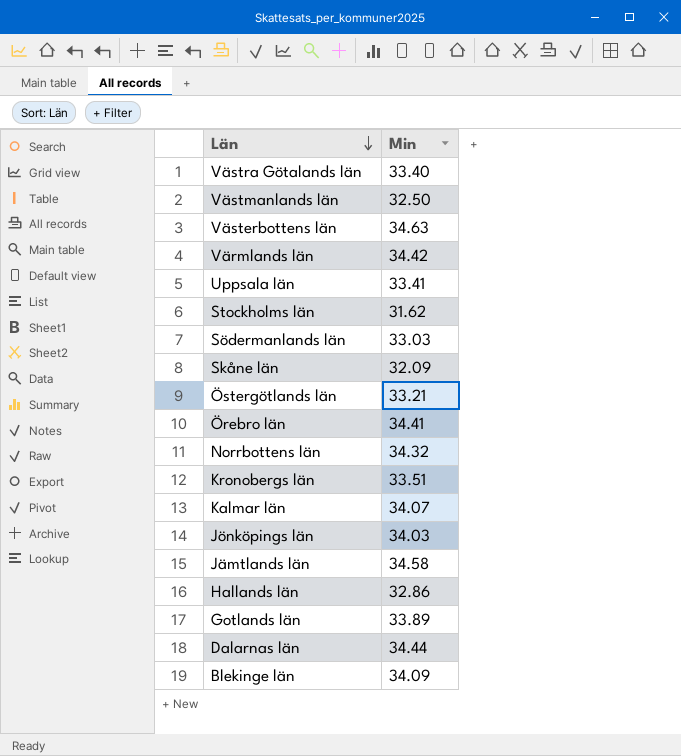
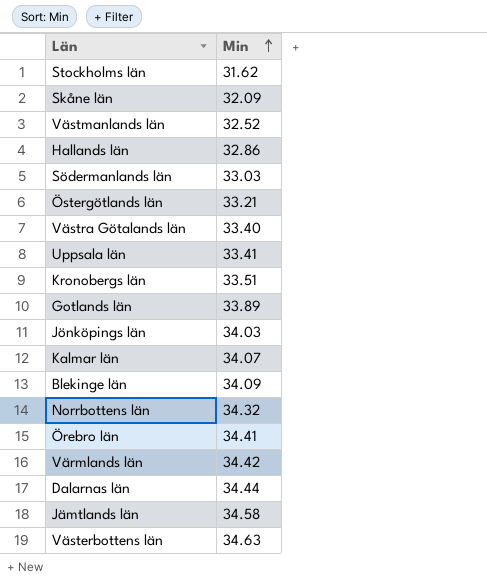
row order: Län descending -> Min ascending
Västmanlands län | Min: 32.50 -> 32.52

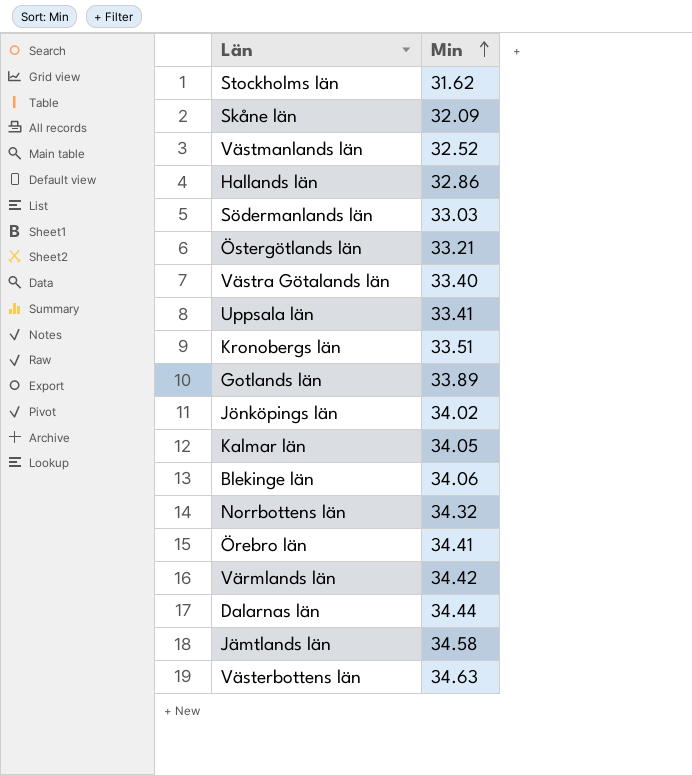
Jönköpings län | Min: 34.03 -> 34.02
Kalmar län | Min: 34.07 -> 34.05
Blekinge län | Min: 34.09 -> 34.06

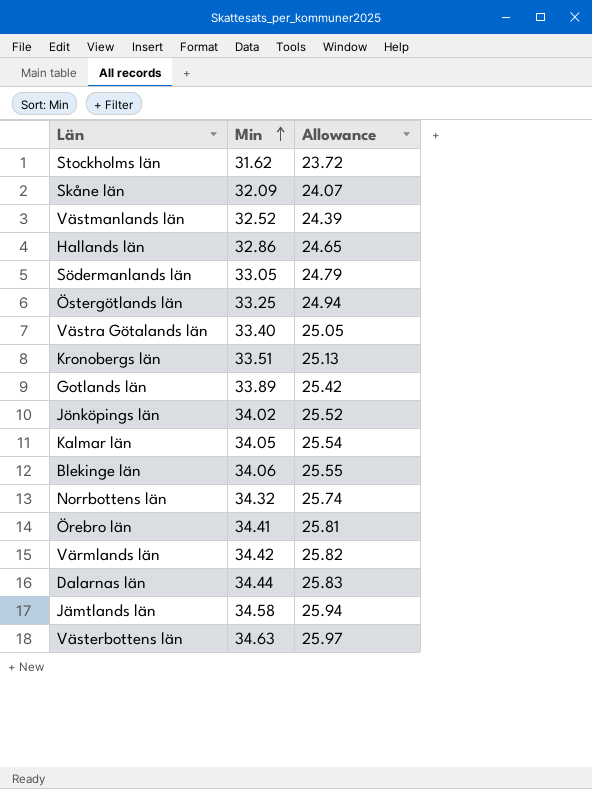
column Allowance | formula: none -> [Min] * 0.75
row Uppsala län: 33.41 -> none
Södermanlands län | Min: 33.03 -> 33.05
Östergötlands län | Min: 33.21 -> 33.25

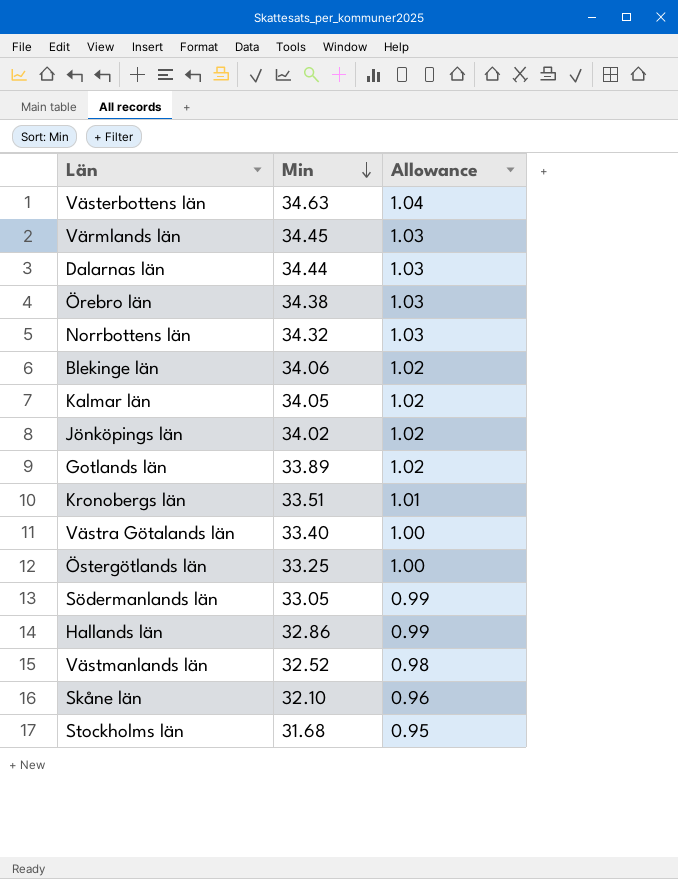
row order: Min ascending -> Min descending
column Allowance | formula: [Min] * 0.75 -> [Min] * 0.03
row Jämtlands län: 34.58 | 25.94 -> none
Värmlands län | Min: 34.42 -> 34.45
Örebro län | Min: 34.41 -> 34.38
Skåne län | Min: 32.09 -> 32.10
Stockholms län | Min: 31.62 -> 31.68

